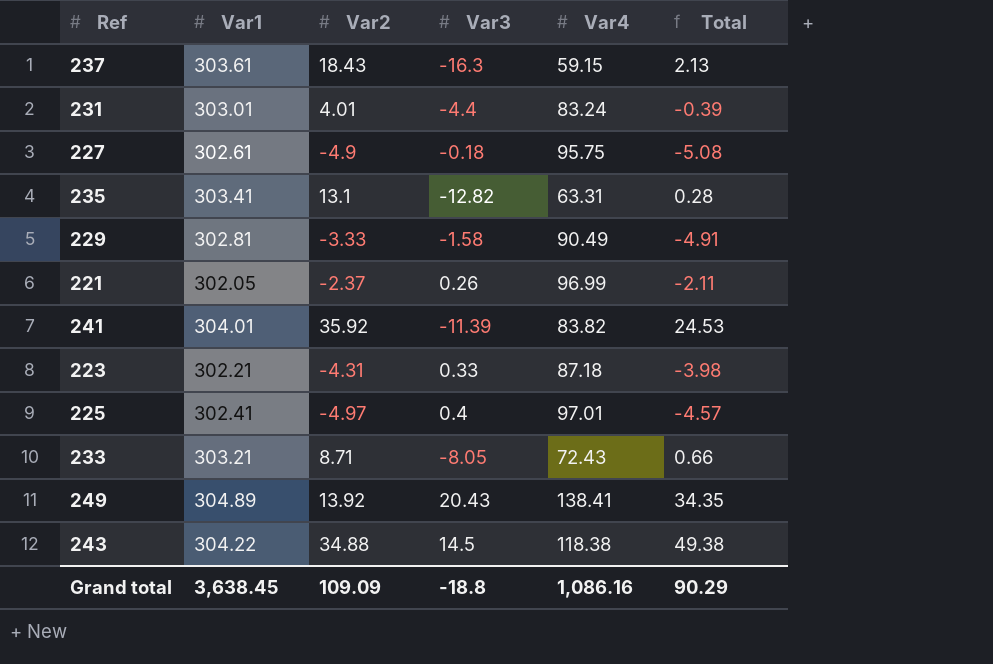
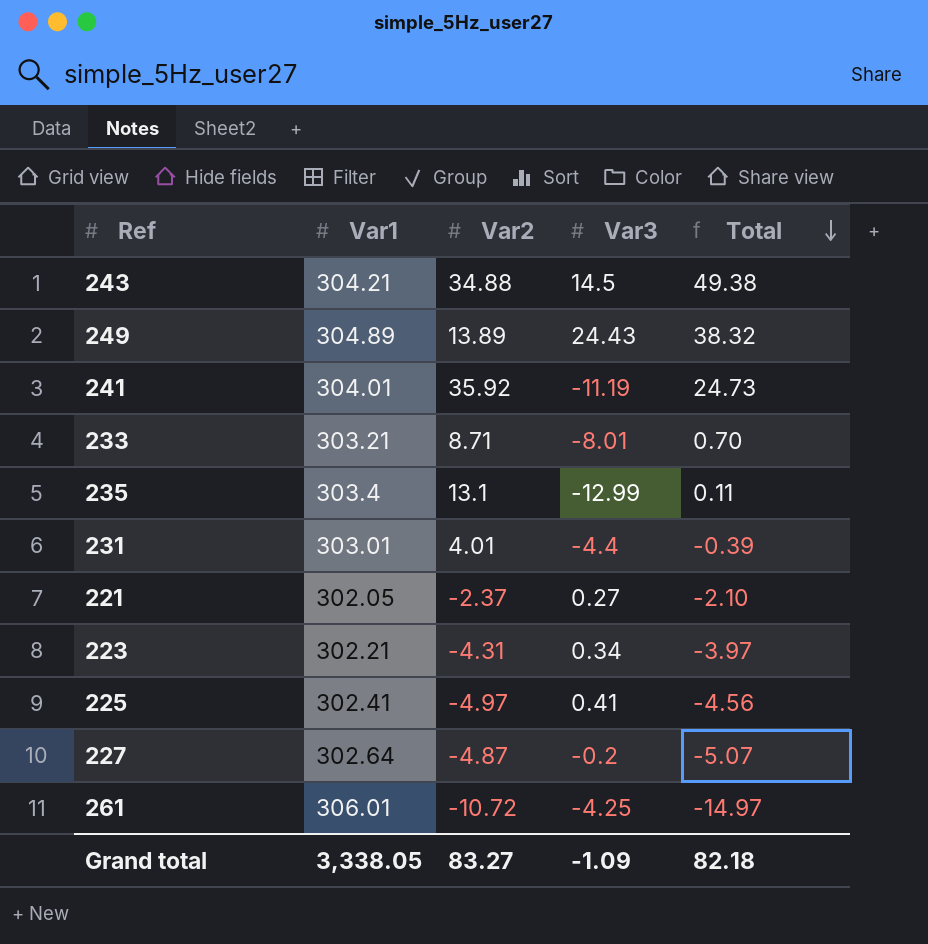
row order: none -> Total descending
column Var4 | position: 5 -> none
row 237: 303.61 | 18.43 | -16.3 | 59.15 | 2.13 -> none
row 229: 302.81 | -3.33 | -1.58 | 90.49 | -4.91 -> none
243 | Var1: 304.22 -> 304.21
249 | Var2: 13.92 -> 13.89
249 | Var3: 20.43 -> 24.43
249 | Total: 34.35 -> 38.32
241 | Var3: -11.39 -> -11.19
241 | Total: 24.53 -> 24.73
233 | Var3: -8.05 -> -8.01
233 | Total: 0.66 -> 0.70
235 | Var1: 303.41 -> 303.4
235 | Var3: -12.82 -> -12.99
235 | Total: 0.28 -> 0.11
221 | Var3: 0.26 -> 0.27
221 | Total: -2.11 -> -2.10
223 | Var3: 0.33 -> 0.34
223 | Total: -3.98 -> -3.97
225 | Var3: 0.4 -> 0.41
225 | Total: -4.57 -> -4.56
227 | Var1: 302.61 -> 302.64
227 | Var2: -4.9 -> -4.87
227 | Var3: -0.18 -> -0.2
227 | Total: -5.08 -> -5.07
row 261: none -> 306.01 | -10.72 | -4.25 | -14.97
Grand total | Var1: 3,638.45 -> 3,338.05
Grand total | Var2: 109.09 -> 83.27
Grand total | Var3: -18.8 -> -1.09
Grand total | Total: 90.29 -> 82.18

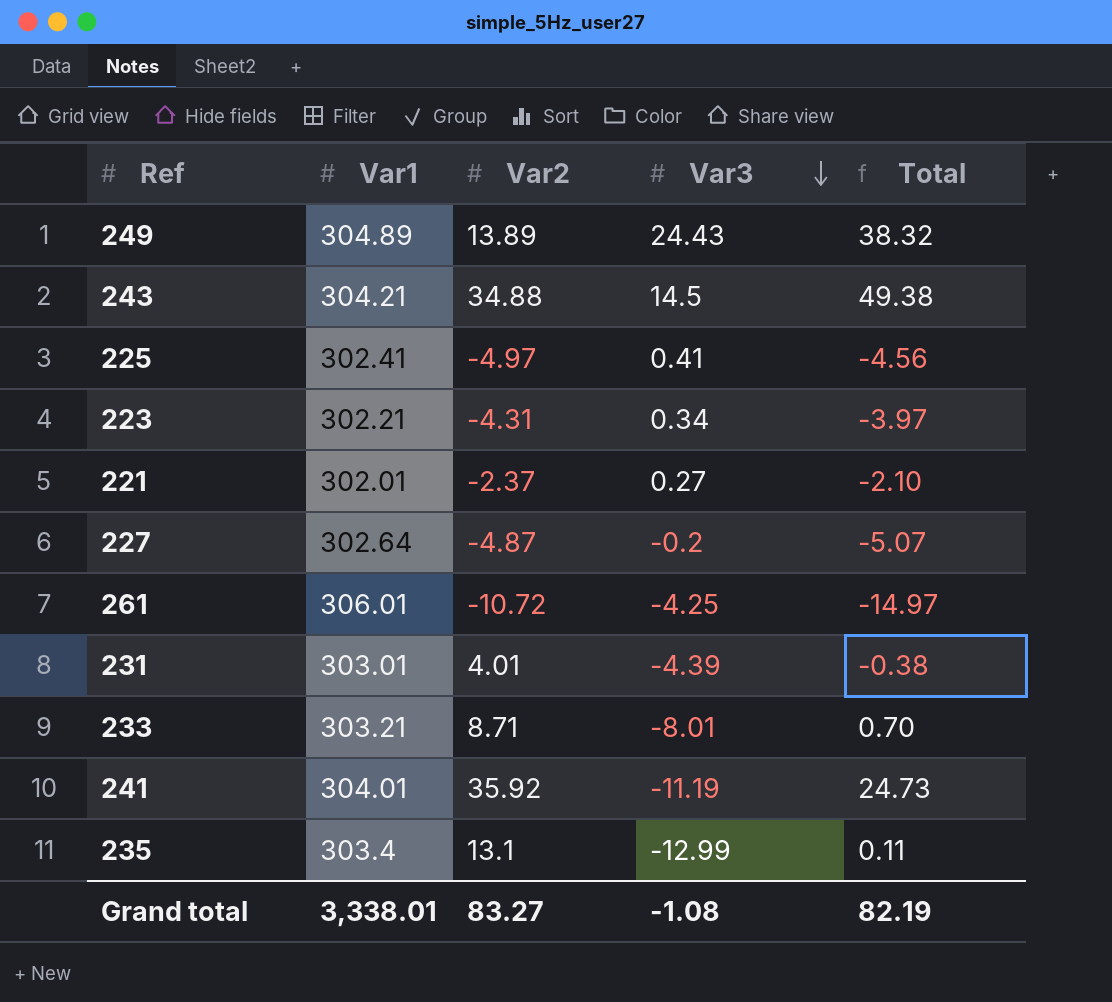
row order: Total descending -> Var3 descending
221 | Var1: 302.05 -> 302.01
231 | Var3: -4.4 -> -4.39
231 | Total: -0.39 -> -0.38
Grand total | Var1: 3,338.05 -> 3,338.01
Grand total | Var3: -1.09 -> -1.08
Grand total | Total: 82.18 -> 82.19

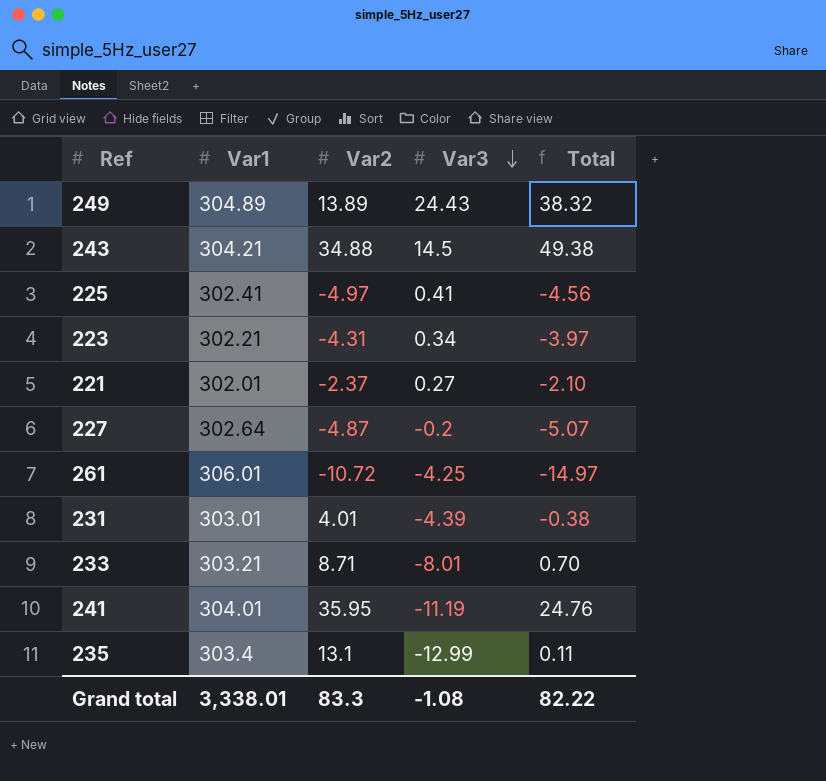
241 | Var2: 35.92 -> 35.95
241 | Total: 24.73 -> 24.76
Grand total | Var2: 83.27 -> 83.3
Grand total | Total: 82.19 -> 82.22

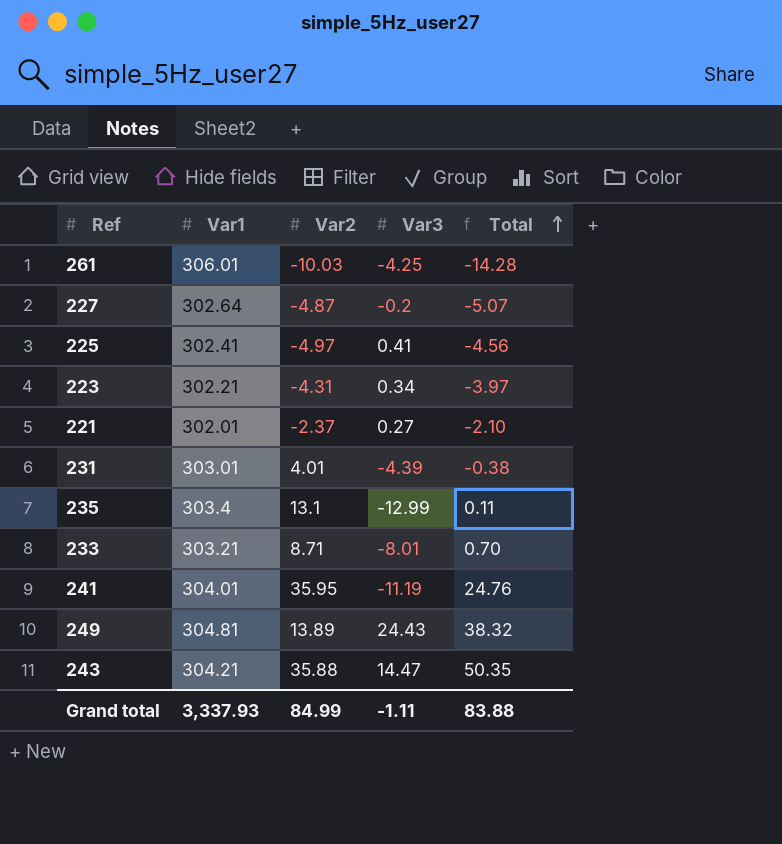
row order: Var3 descending -> Total ascending
261 | Var2: -10.72 -> -10.03
261 | Total: -14.97 -> -14.28
249 | Var1: 304.89 -> 304.81
243 | Var2: 34.88 -> 35.88
243 | Var3: 14.5 -> 14.47
243 | Total: 49.38 -> 50.35
Grand total | Var1: 3,338.01 -> 3,337.93
Grand total | Var2: 83.3 -> 84.99
Grand total | Var3: -1.08 -> -1.11
Grand total | Total: 82.22 -> 83.88

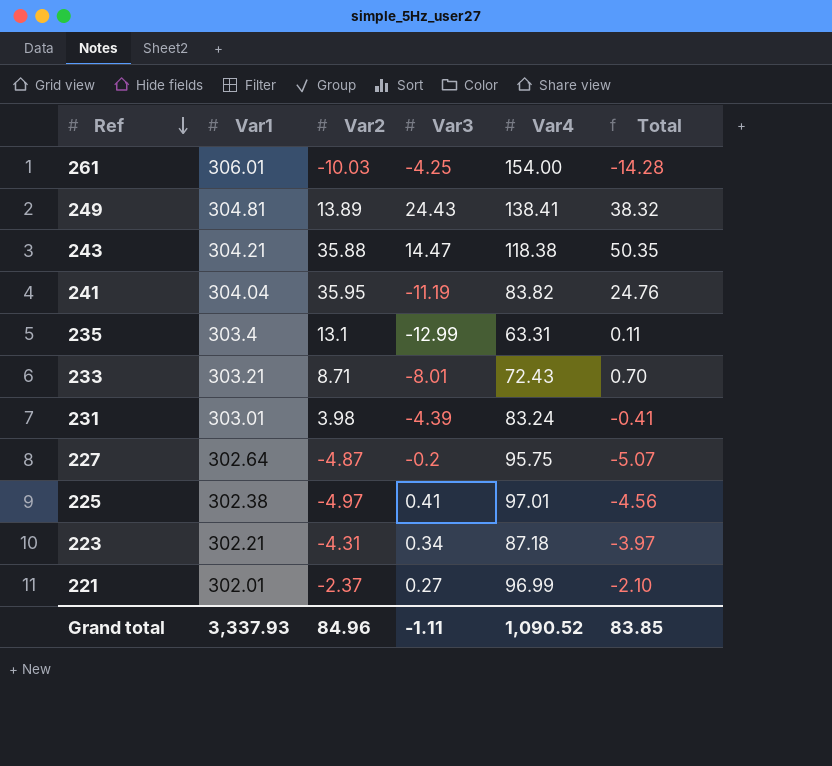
row order: Total ascending -> Ref descending
column Var4 | position: none -> 5
241 | Var1: 304.01 -> 304.04
231 | Var2: 4.01 -> 3.98
231 | Total: -0.38 -> -0.41
225 | Var1: 302.41 -> 302.38
Grand total | Var2: 84.99 -> 84.96
Grand total | Total: 83.88 -> 83.85

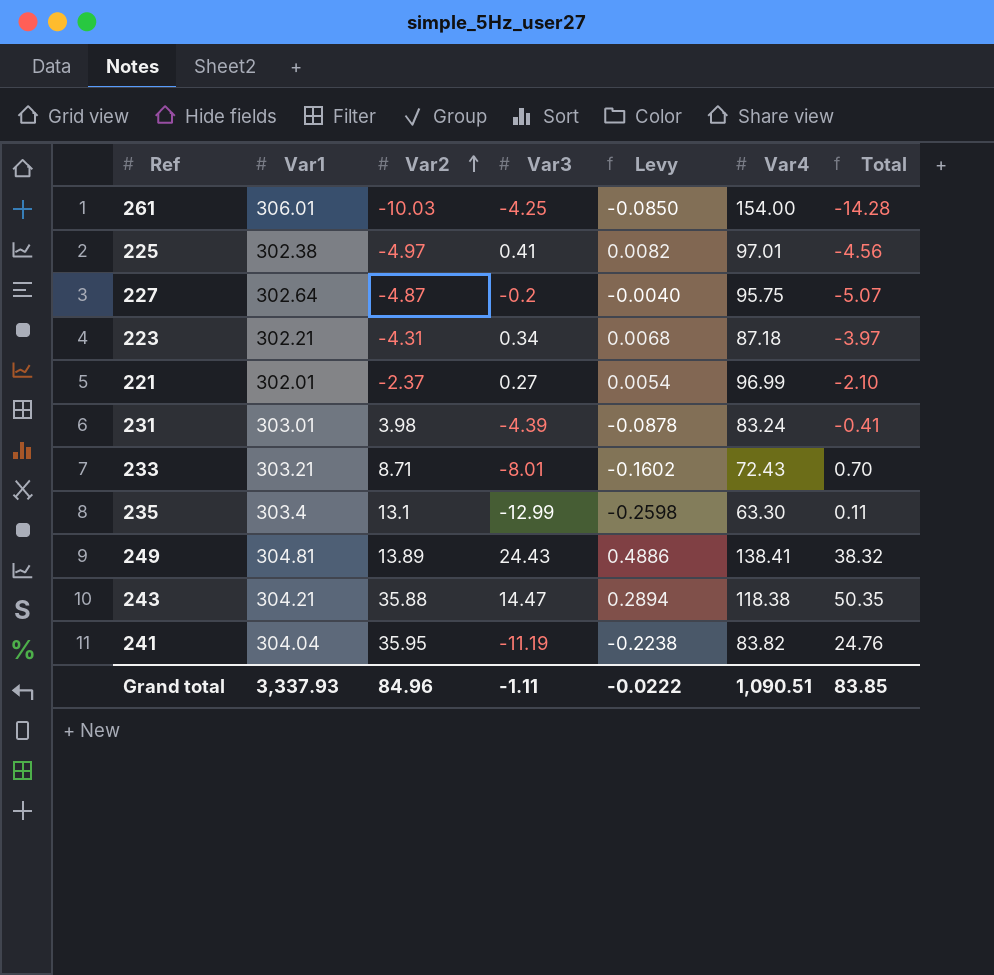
row order: Ref descending -> Var2 ascending
column Levy | formula: none -> [Var3] * 0.02
235 | Var4: 63.31 -> 63.30
Grand total | Var4: 1,090.52 -> 1,090.51

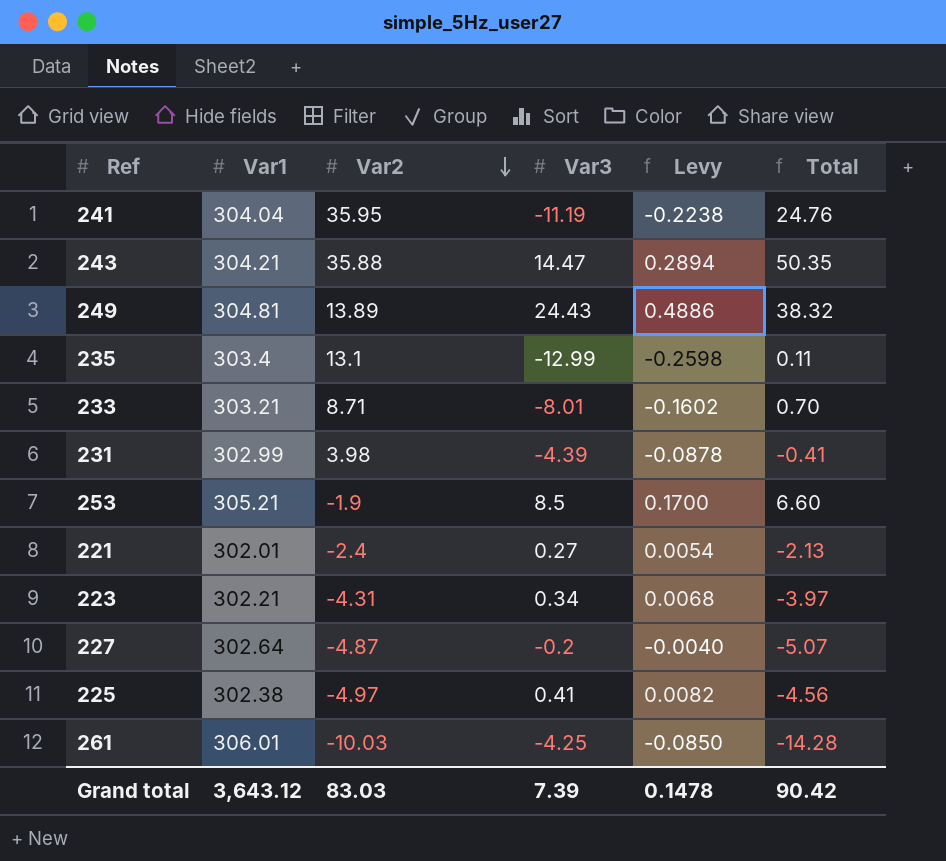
row order: Var2 ascending -> Var2 descending
column Var4 | position: 6 -> none
231 | Var1: 303.01 -> 302.99
row 253: none -> 305.21 | -1.9 | 8.5 | 0.1700 | 6.60
221 | Var2: -2.37 -> -2.4
221 | Total: -2.10 -> -2.13
Grand total | Var1: 3,337.93 -> 3,643.12
Grand total | Var2: 84.96 -> 83.03
Grand total | Var3: -1.11 -> 7.39
Grand total | Levy: -0.0222 -> 0.1478
Grand total | Total: 83.85 -> 90.42

